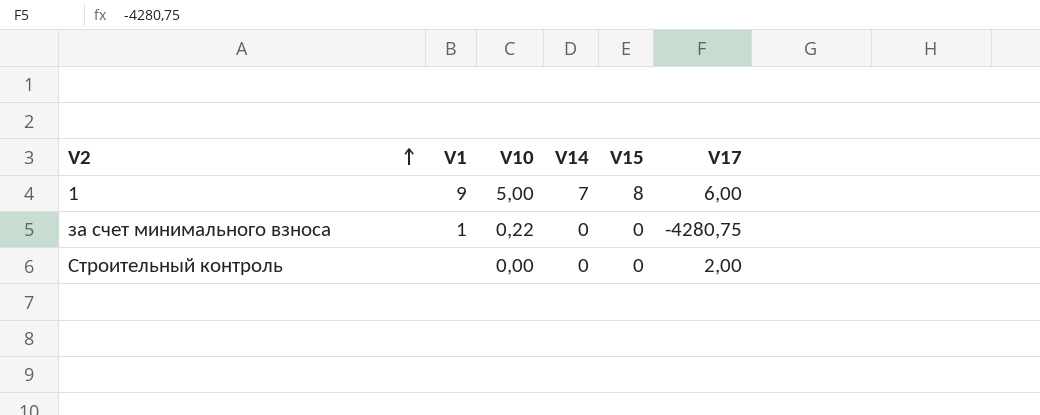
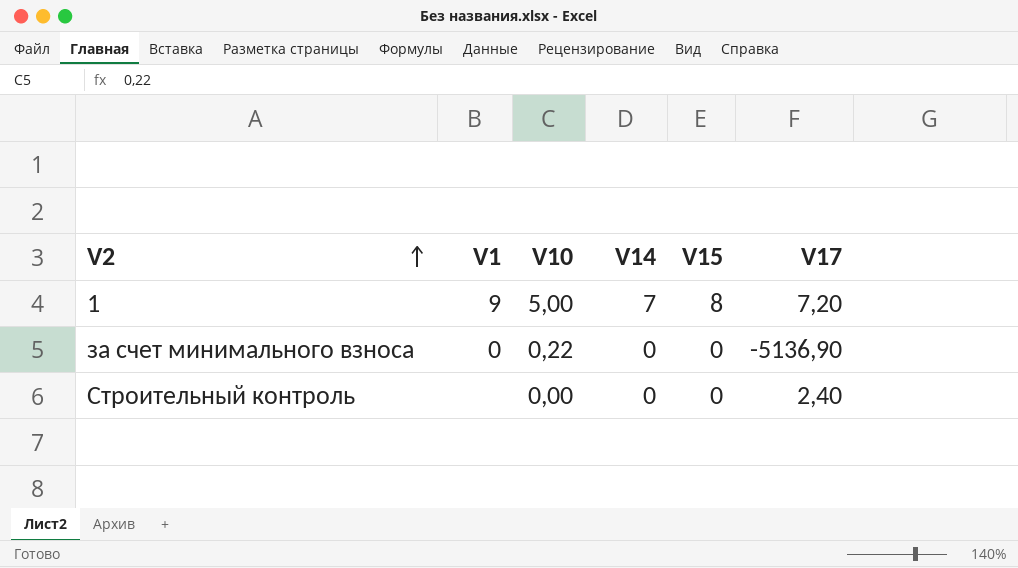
1 | V17: 6,00 -> 7,20
за счет минимального взноса | V1: 1 -> 0
за счет минимального взноса | V17: -4280,75 -> -5136,90
Строительный контроль | V17: 2,00 -> 2,40

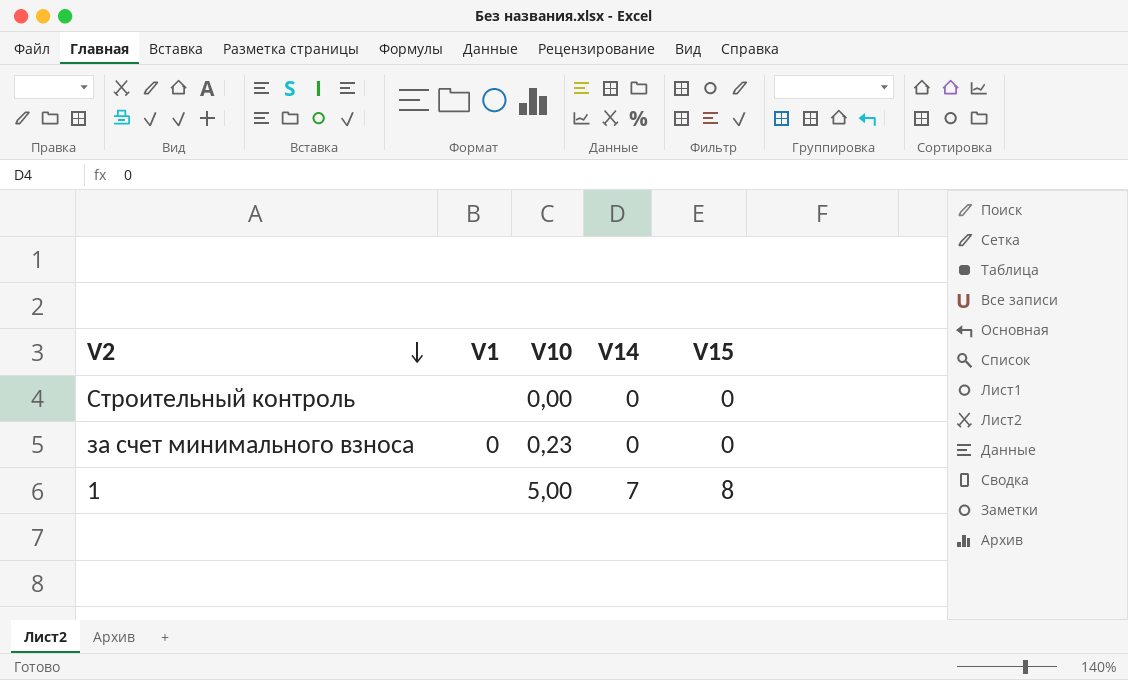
row order: V2 ascending -> V2 descending
column V17 | position: 6 -> none
за счет минимального взноса | V10: 0,22 -> 0,23
1 | V1: 9 -> none

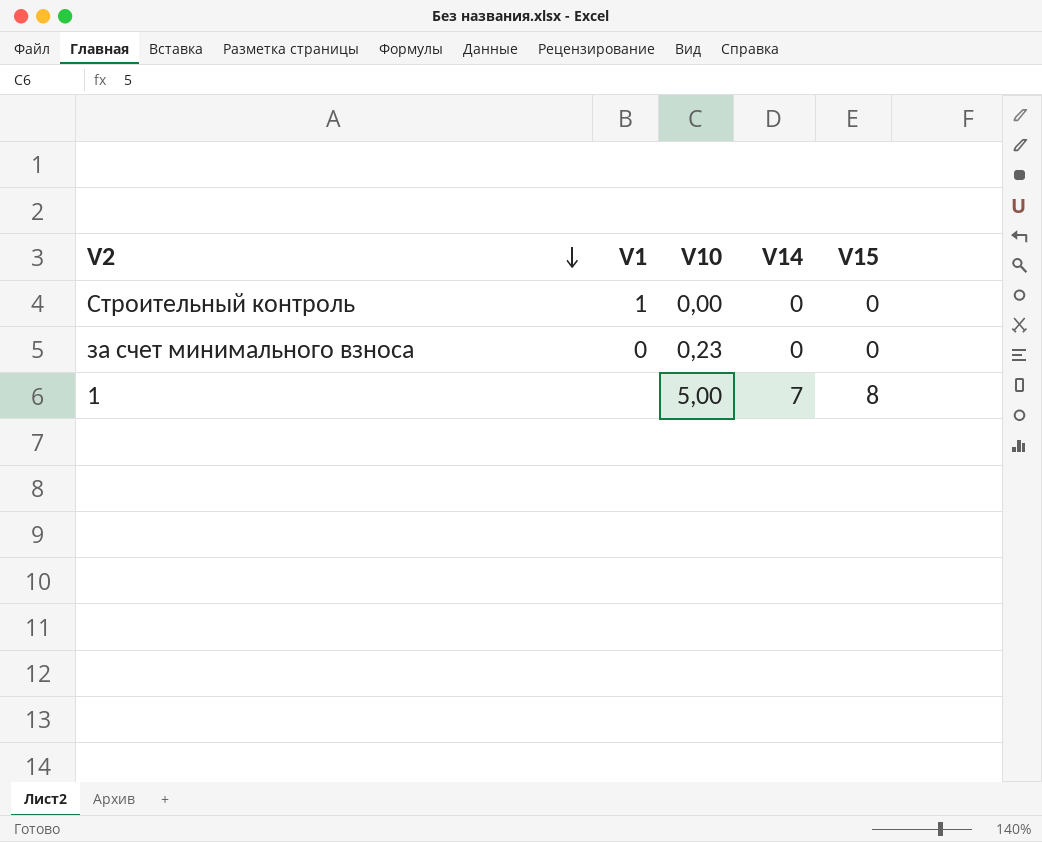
Строительный контроль | V1: none -> 1

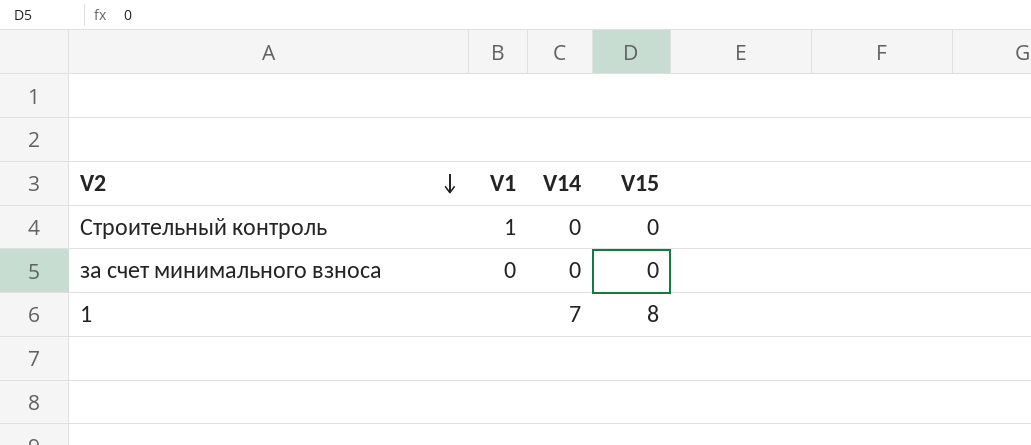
column V10 | position: 3 -> none

